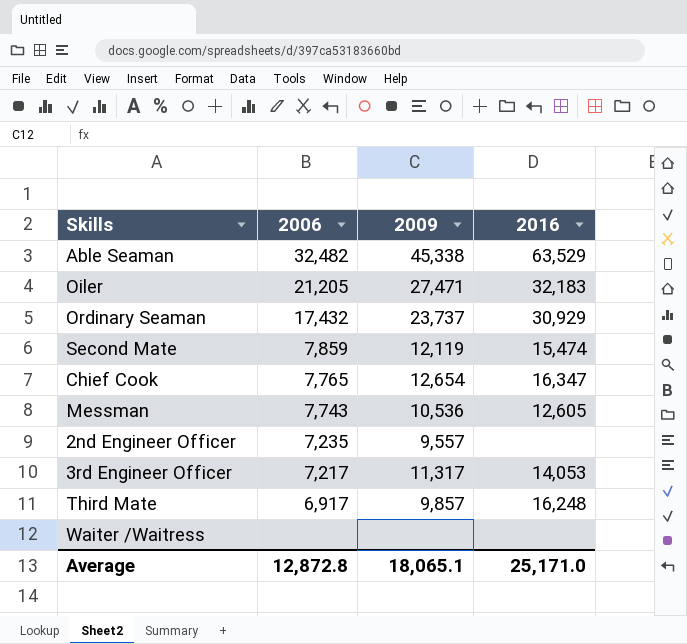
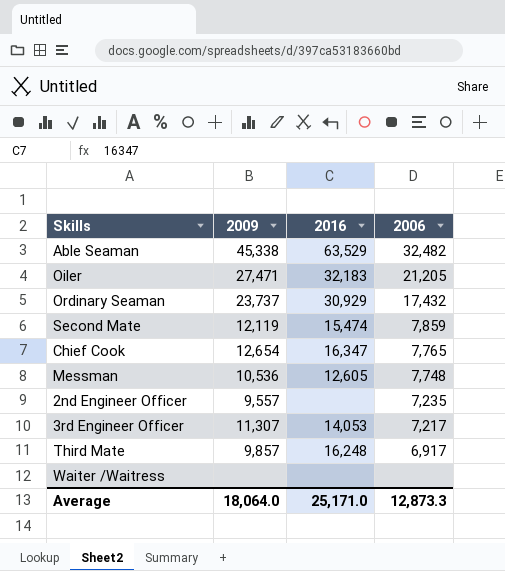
column 2006 | position: 2 -> 4
Messman | 2006: 7,743 -> 7,748
3rd Engineer Officer | 2009: 11,317 -> 11,307
Average | 2009: 18,065.1 -> 18,064.0
Average | 2006: 12,872.8 -> 12,873.3

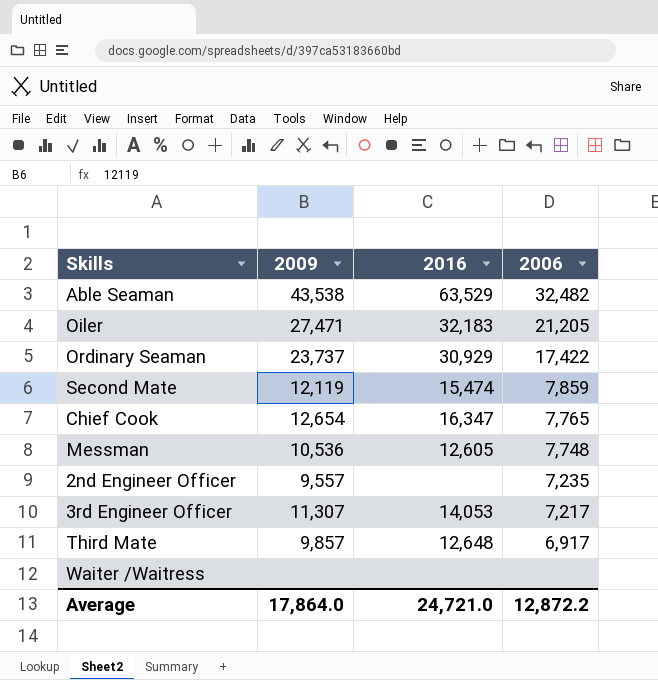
Able Seaman | 2009: 45,338 -> 43,538
Ordinary Seaman | 2006: 17,432 -> 17,422
Third Mate | 2016: 16,248 -> 12,648
Average | 2009: 18,064.0 -> 17,864.0
Average | 2016: 25,171.0 -> 24,721.0
Average | 2006: 12,873.3 -> 12,872.2

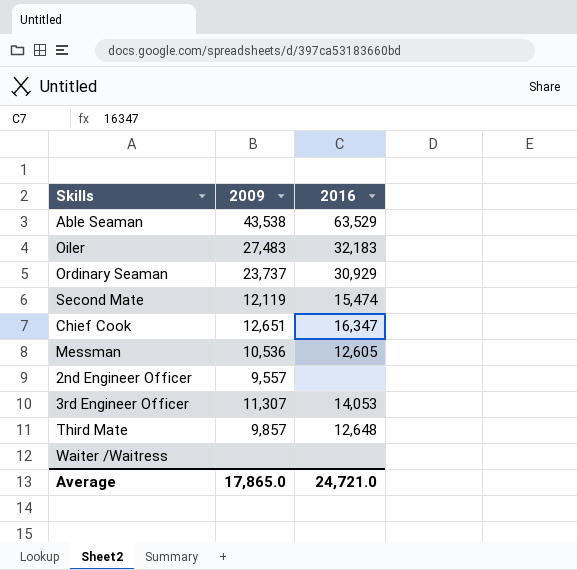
column 2006 | position: 4 -> none
Oiler | 2009: 27,471 -> 27,483
Chief Cook | 2009: 12,654 -> 12,651
Average | 2009: 17,864.0 -> 17,865.0

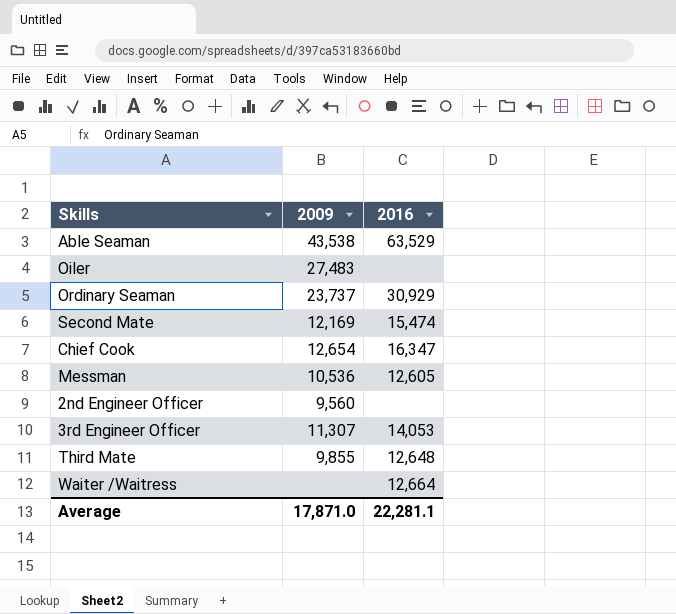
Oiler | 2016: 32,183 -> none
Second Mate | 2009: 12,119 -> 12,169
Chief Cook | 2009: 12,651 -> 12,654
2nd Engineer Officer | 2009: 9,557 -> 9,560
Third Mate | 2009: 9,857 -> 9,855
Waiter /Waitress | 2016: none -> 12,664
Average | 2009: 17,865.0 -> 17,871.0
Average | 2016: 24,721.0 -> 22,281.1

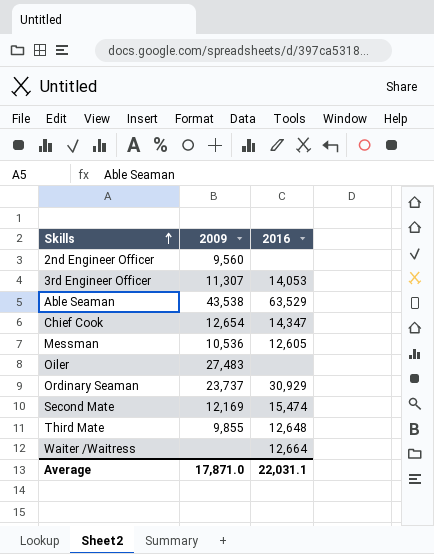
row order: none -> Skills ascending
Chief Cook | 2016: 16,347 -> 14,347
Average | 2016: 22,281.1 -> 22,031.1

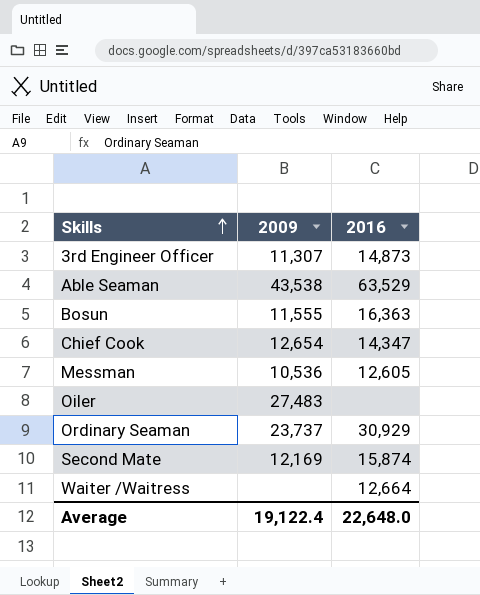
row 2nd Engineer Officer: 9,560 | none -> none
row Third Mate: 9,855 | 12,648 -> none
3rd Engineer Officer | 2016: 14,053 -> 14,873
row Bosun: none -> 11,555 | 16,363
Second Mate | 2016: 15,474 -> 15,874
Average | 2009: 17,871.0 -> 19,122.4
Average | 2016: 22,031.1 -> 22,648.0

